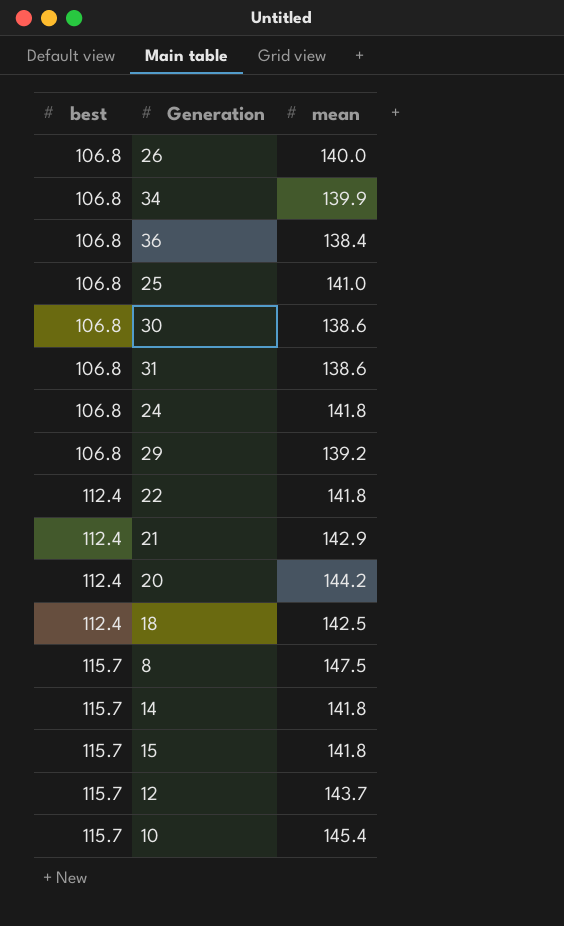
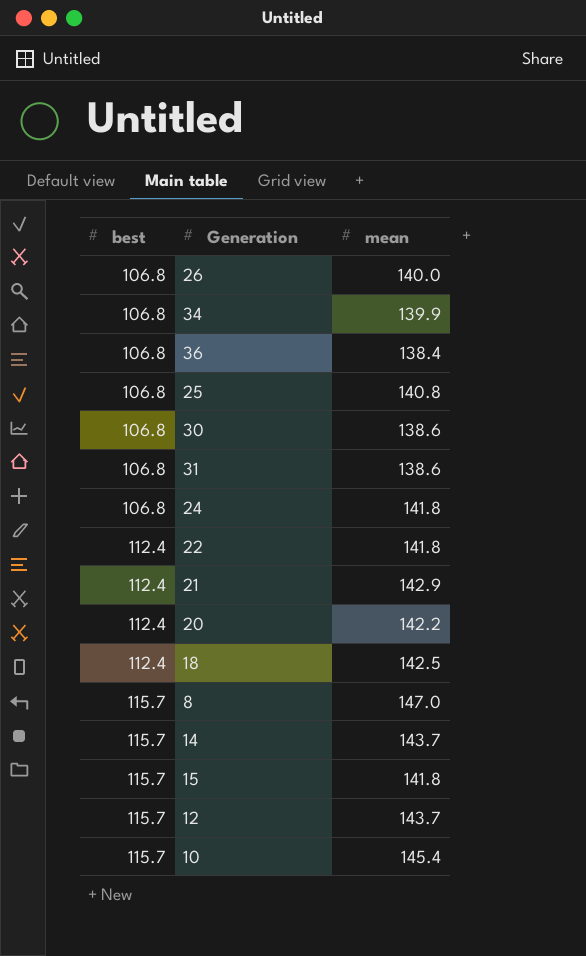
row 29: 106.8 | 139.2 -> none
25 | mean: 141.0 -> 140.8
20 | mean: 144.2 -> 142.2
8 | mean: 147.5 -> 147.0
14 | mean: 141.8 -> 143.7

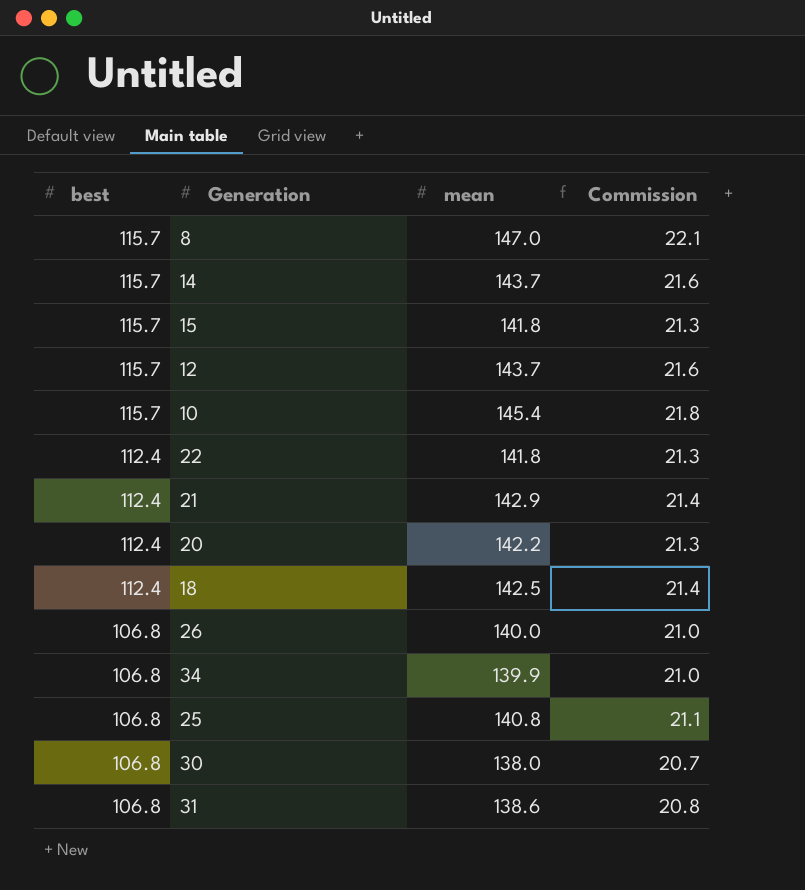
row order: best ascending -> best descending
column Commission | formula: none -> [mean] * 0.15
row 36: 106.8 | 138.4 -> none
row 24: 106.8 | 141.8 -> none
30 | mean: 138.6 -> 138.0

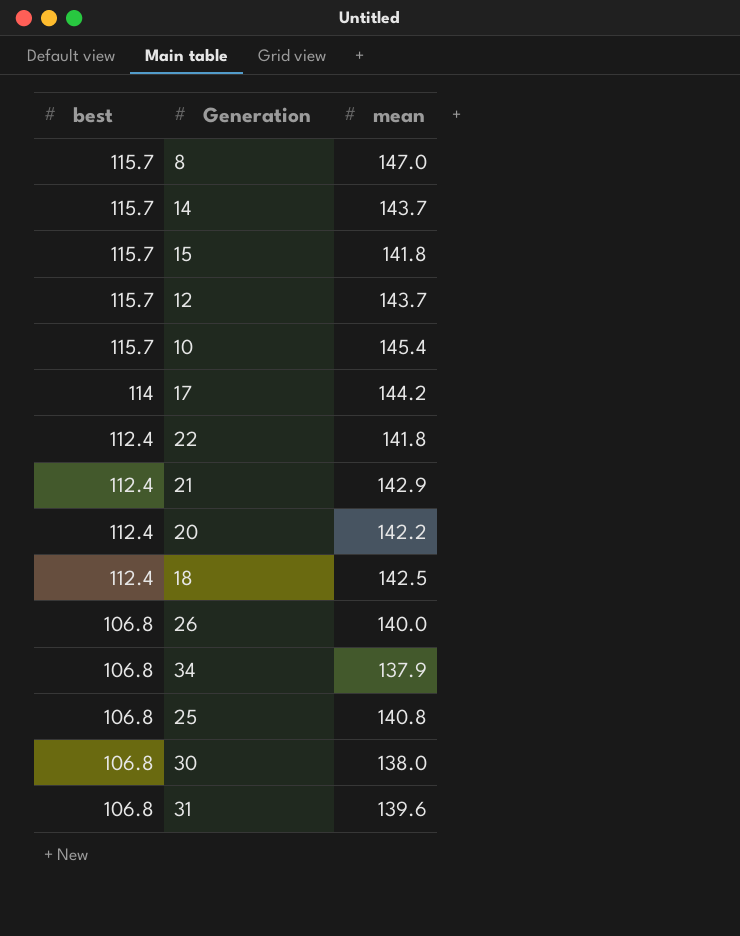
column Commission | formula: [mean] * 0.15 -> none
row 17: none -> 114 | 144.2
34 | mean: 139.9 -> 137.9
31 | mean: 138.6 -> 139.6

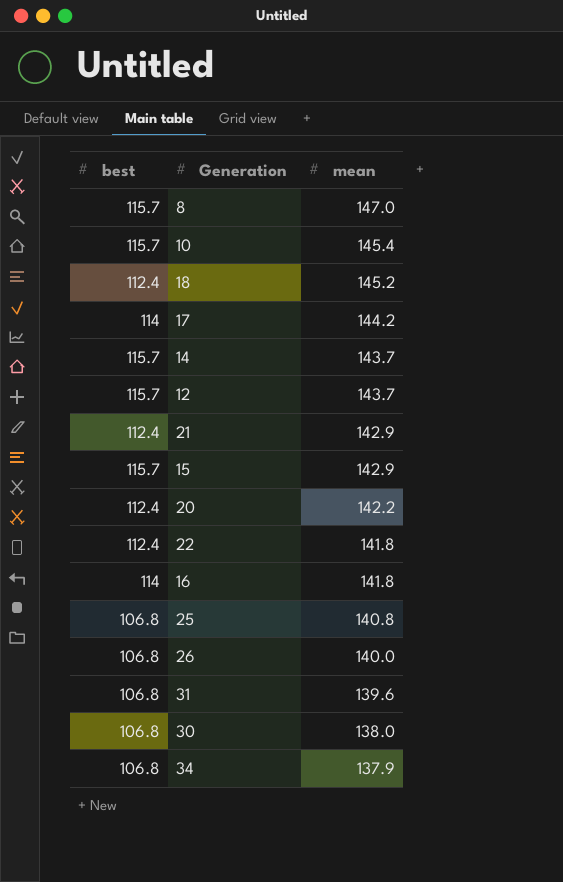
row order: best descending -> mean descending
18 | mean: 142.5 -> 145.2
15 | mean: 141.8 -> 142.9
row 16: none -> 114 | 141.8

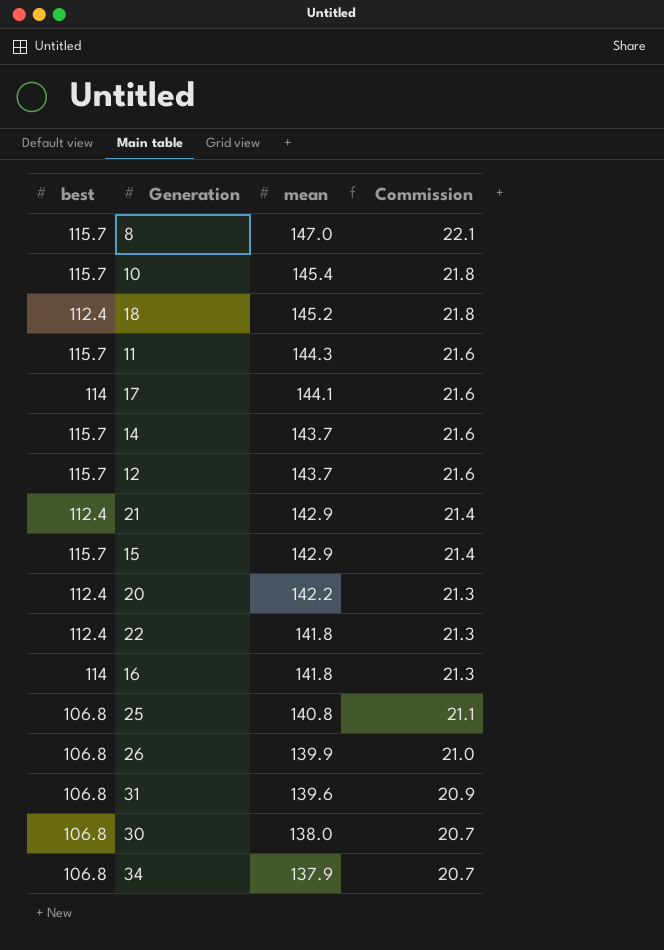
column Commission | formula: none -> [mean] * 0.15
row 11: none -> 115.7 | 144.3 | 21.6
17 | mean: 144.2 -> 144.1
26 | mean: 140.0 -> 139.9

